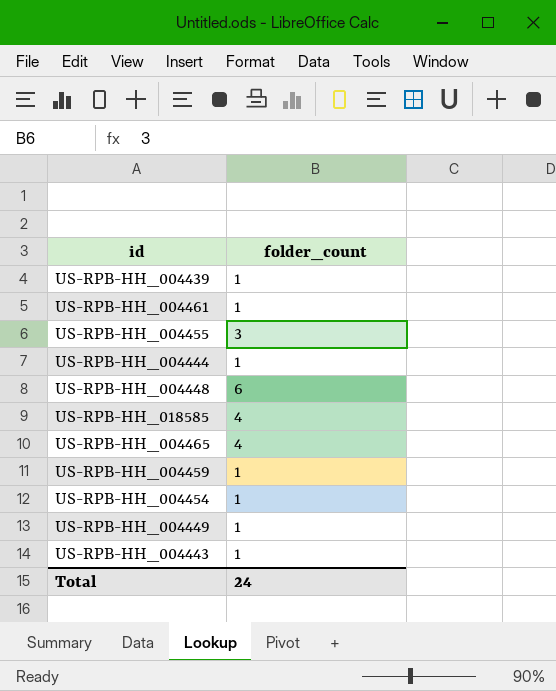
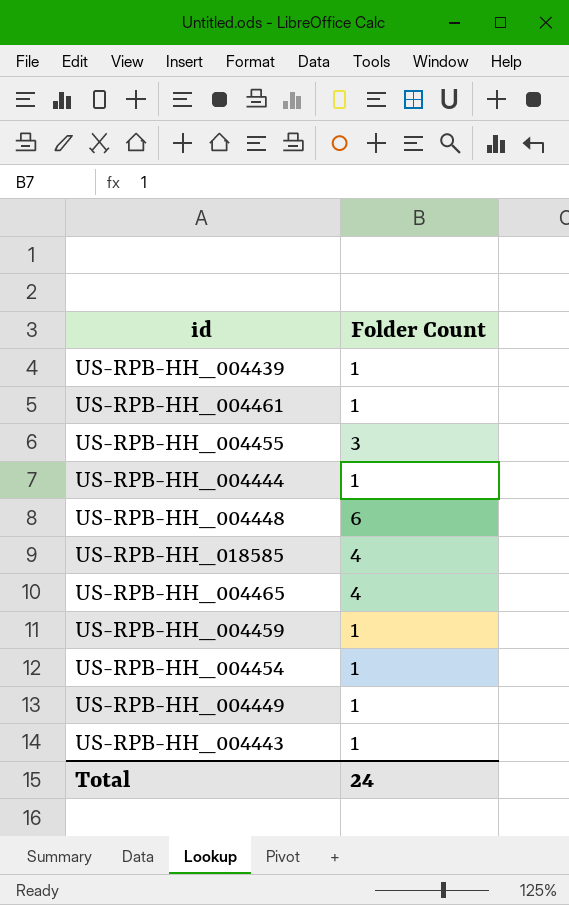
column name: folder_count -> Folder Count

